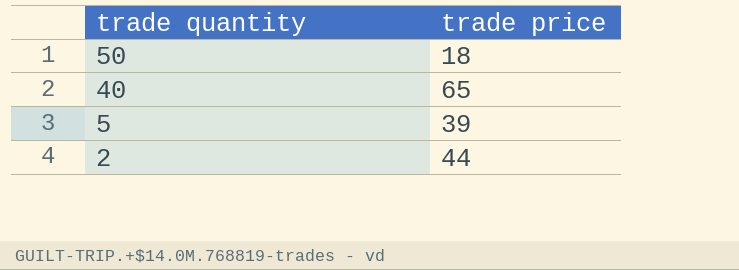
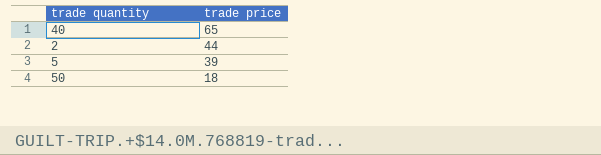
row order: trade quantity descending -> trade price descending

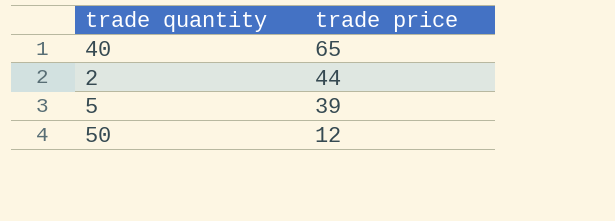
50 | trade price: 18 -> 12

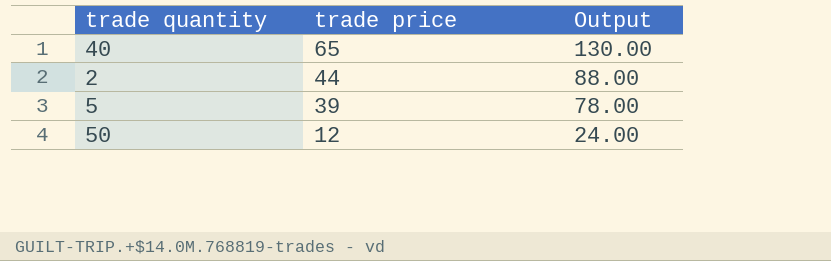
column Output | formula: none -> [trade price] * 2

